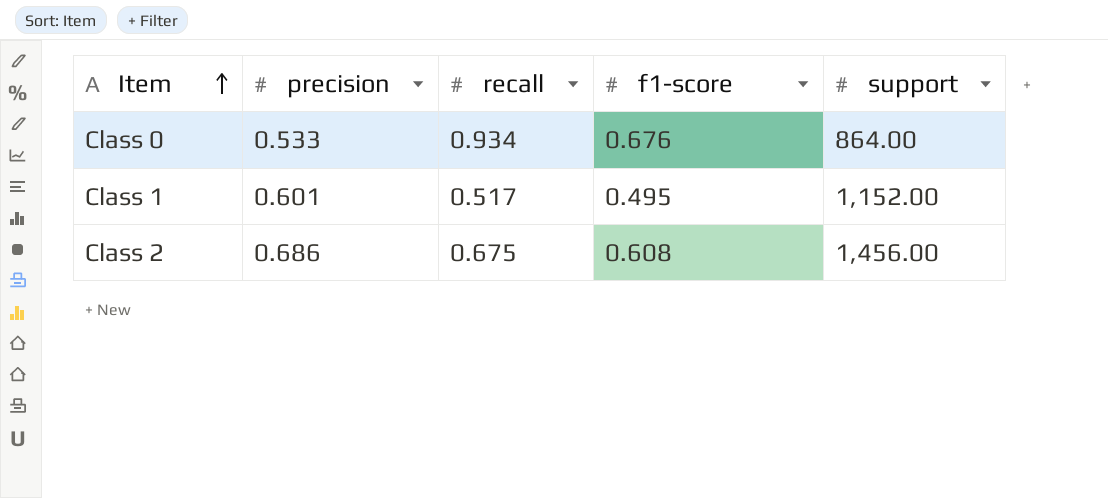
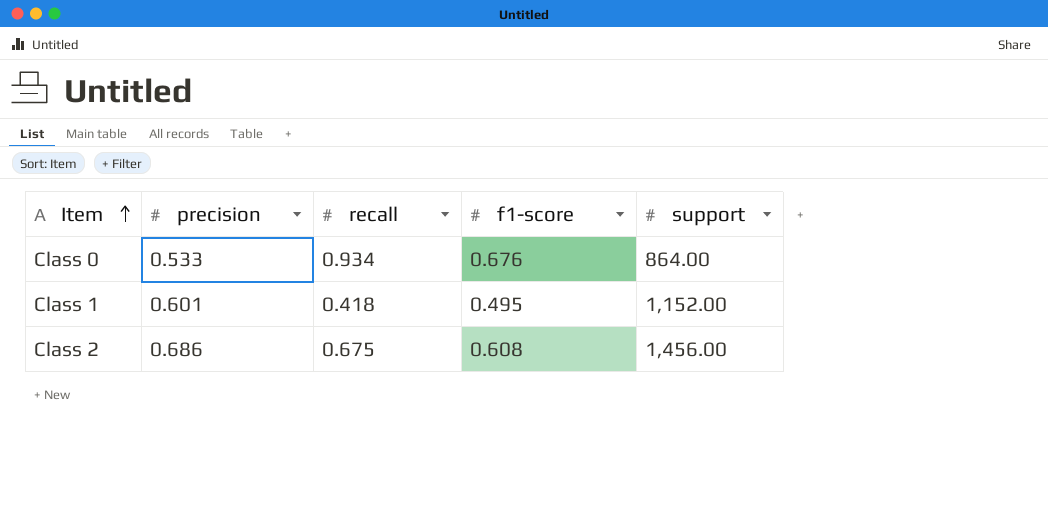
Class 1 | recall: 0.517 -> 0.418

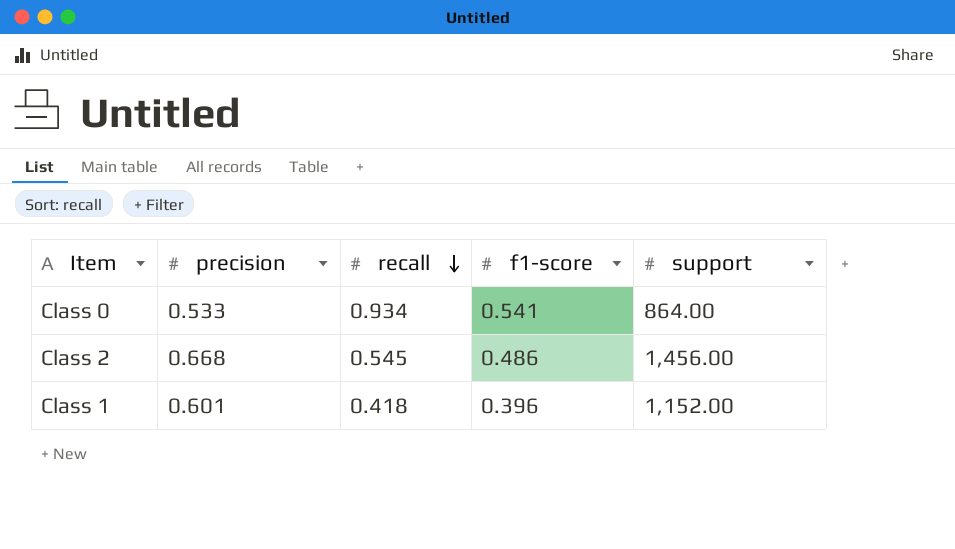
row order: Item ascending -> recall descending
Class 0 | f1-score: 0.676 -> 0.541
Class 2 | precision: 0.686 -> 0.668
Class 2 | recall: 0.675 -> 0.545
Class 2 | f1-score: 0.608 -> 0.486
Class 1 | f1-score: 0.495 -> 0.396

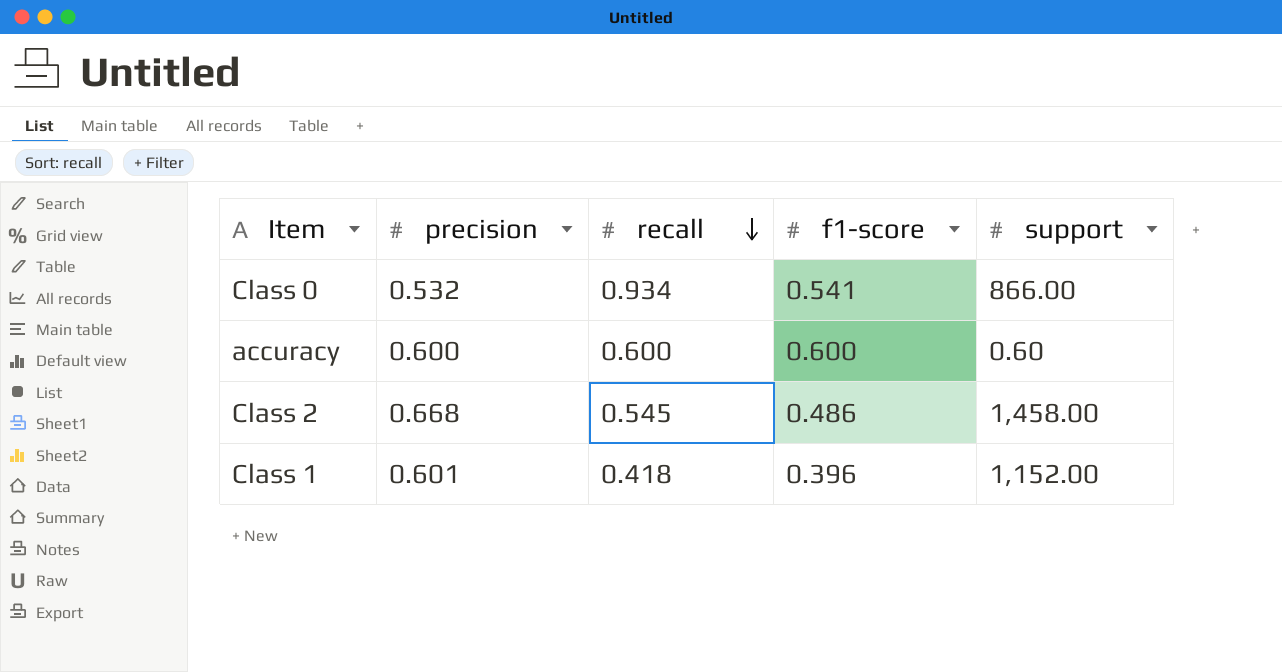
Class 0 | precision: 0.533 -> 0.532
Class 0 | support: 864.00 -> 866.00
row accuracy: none -> 0.600 | 0.600 | 0.600 | 0.60
Class 2 | support: 1,456.00 -> 1,458.00

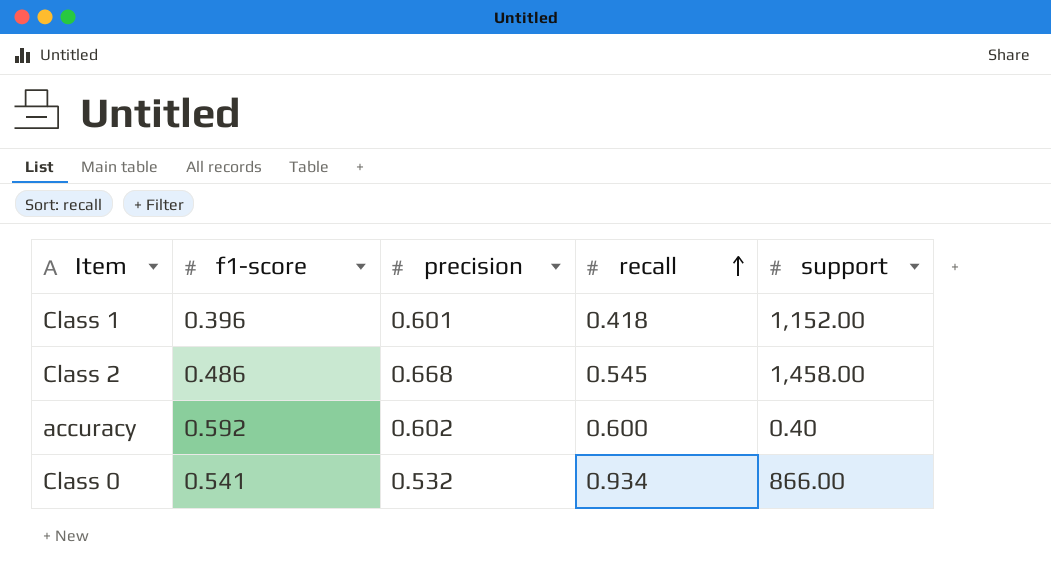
row order: recall descending -> recall ascending
column f1-score | position: 4 -> 2
accuracy | f1-score: 0.600 -> 0.592
accuracy | precision: 0.600 -> 0.602
accuracy | support: 0.60 -> 0.40

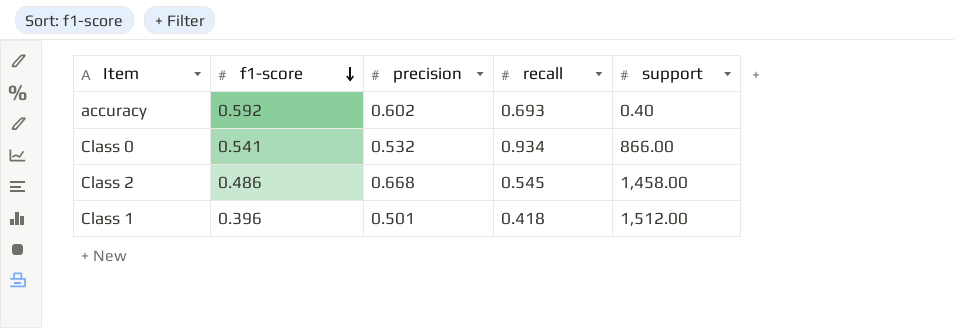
row order: recall ascending -> f1-score descending
accuracy | recall: 0.600 -> 0.693
Class 1 | precision: 0.601 -> 0.501
Class 1 | support: 1,152.00 -> 1,512.00

